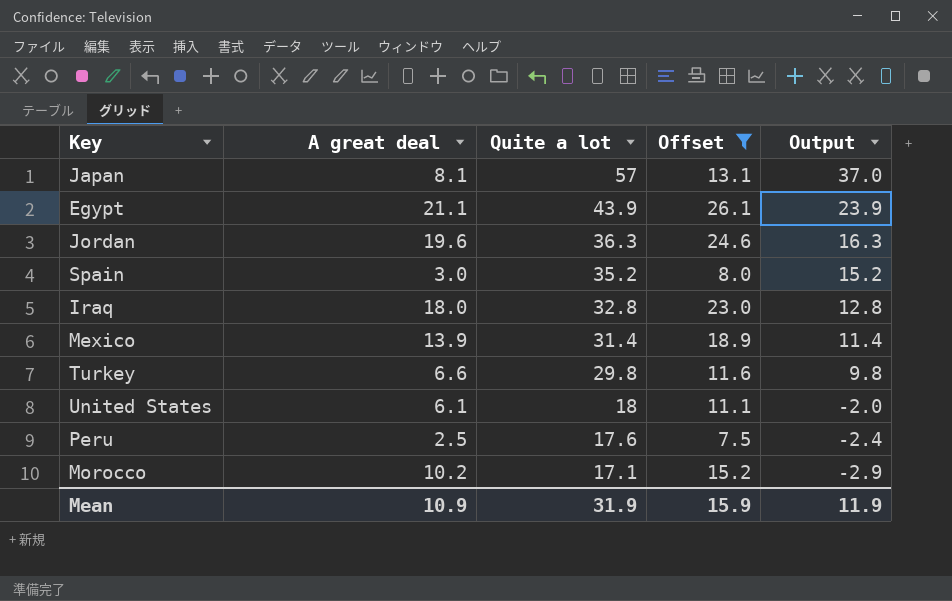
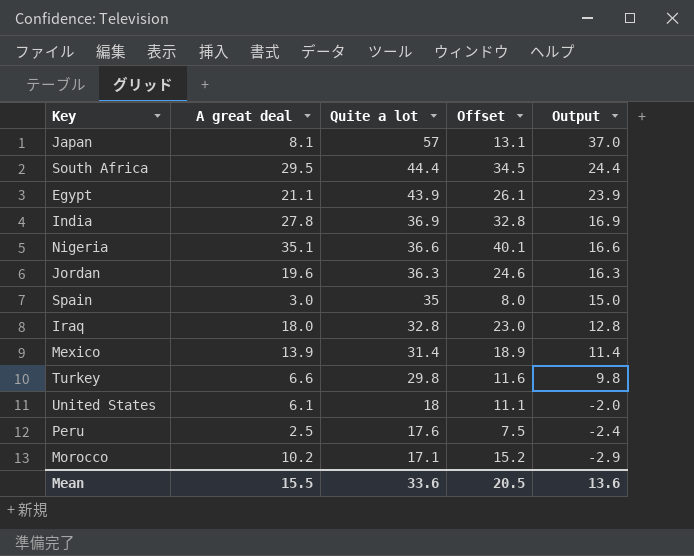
filter: Offset <= 26.1 -> none
Spain | Quite a lot: 35.2 -> 35
Spain | Output: 15.2 -> 15.0
Mean | A great deal: 10.9 -> 15.5
Mean | Quite a lot: 31.9 -> 33.6
Mean | Offset: 15.9 -> 20.5
Mean | Output: 11.9 -> 13.6

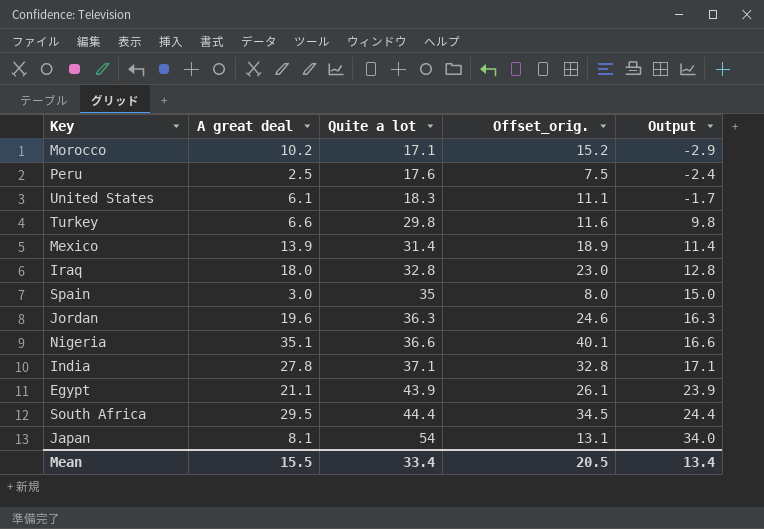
row order: Quite a lot descending -> Quite a lot ascending
column name: Offset -> Offset_orig.
United States | Quite a lot: 18 -> 18.3
United States | Output: -2.0 -> -1.7
India | Quite a lot: 36.9 -> 37.1
India | Output: 16.9 -> 17.1
Japan | Quite a lot: 57 -> 54
Japan | Output: 37.0 -> 34.0
Mean | Quite a lot: 33.6 -> 33.4
Mean | Output: 13.6 -> 13.4

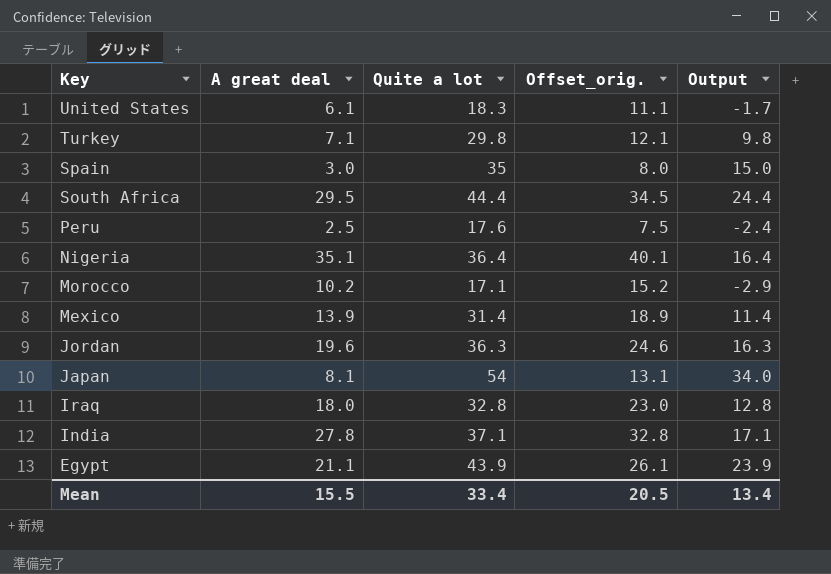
row order: Quite a lot ascending -> Key descending
Turkey | A great deal: 6.6 -> 7.1
Turkey | Offset_orig.: 11.6 -> 12.1
Nigeria | Quite a lot: 36.6 -> 36.4
Nigeria | Output: 16.6 -> 16.4

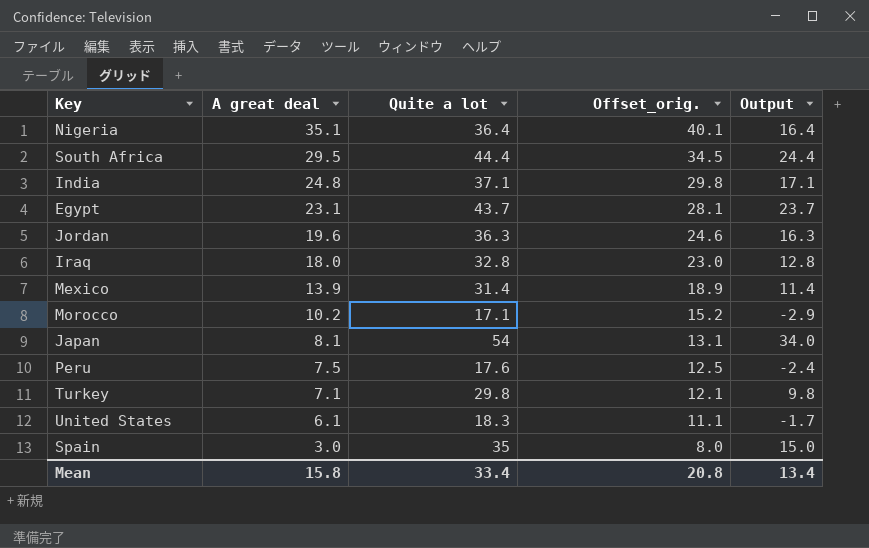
row order: Key descending -> A great deal descending
India | A great deal: 27.8 -> 24.8
India | Offset_orig.: 32.8 -> 29.8
Egypt | A great deal: 21.1 -> 23.1
Egypt | Quite a lot: 43.9 -> 43.7
Egypt | Offset_orig.: 26.1 -> 28.1
Egypt | Output: 23.9 -> 23.7
Peru | A great deal: 2.5 -> 7.5
Peru | Offset_orig.: 7.5 -> 12.5
Mean | A great deal: 15.5 -> 15.8
Mean | Offset_orig.: 20.5 -> 20.8

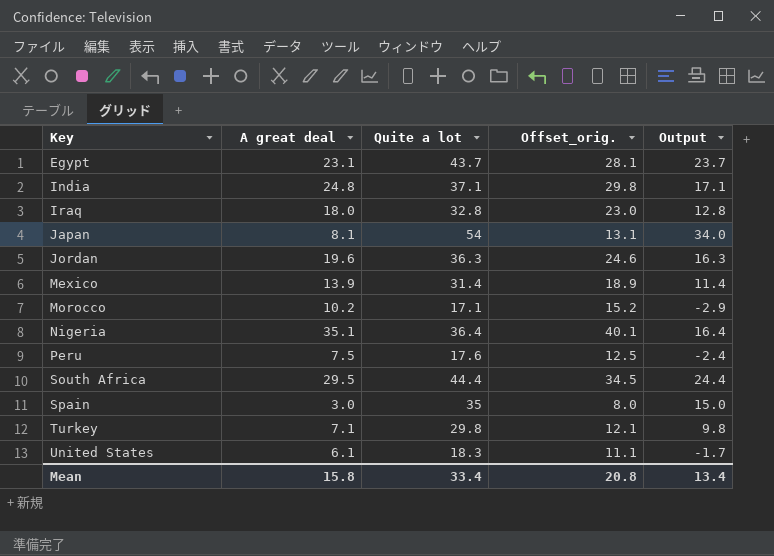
row order: A great deal descending -> Key ascending

